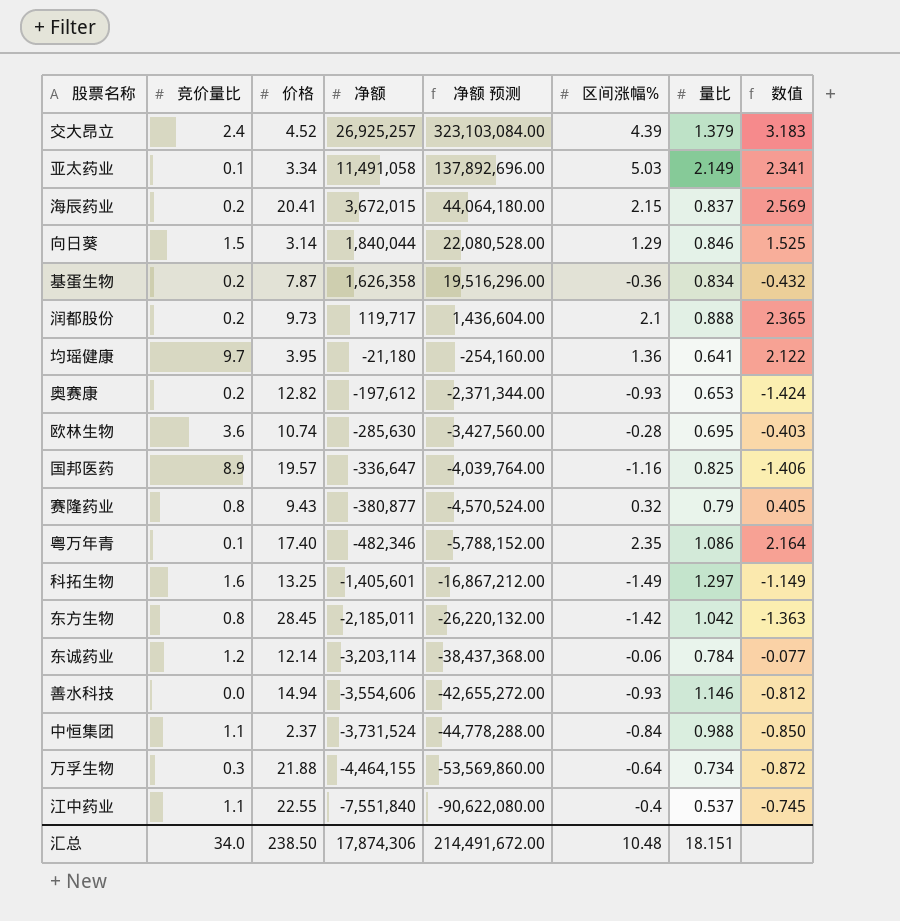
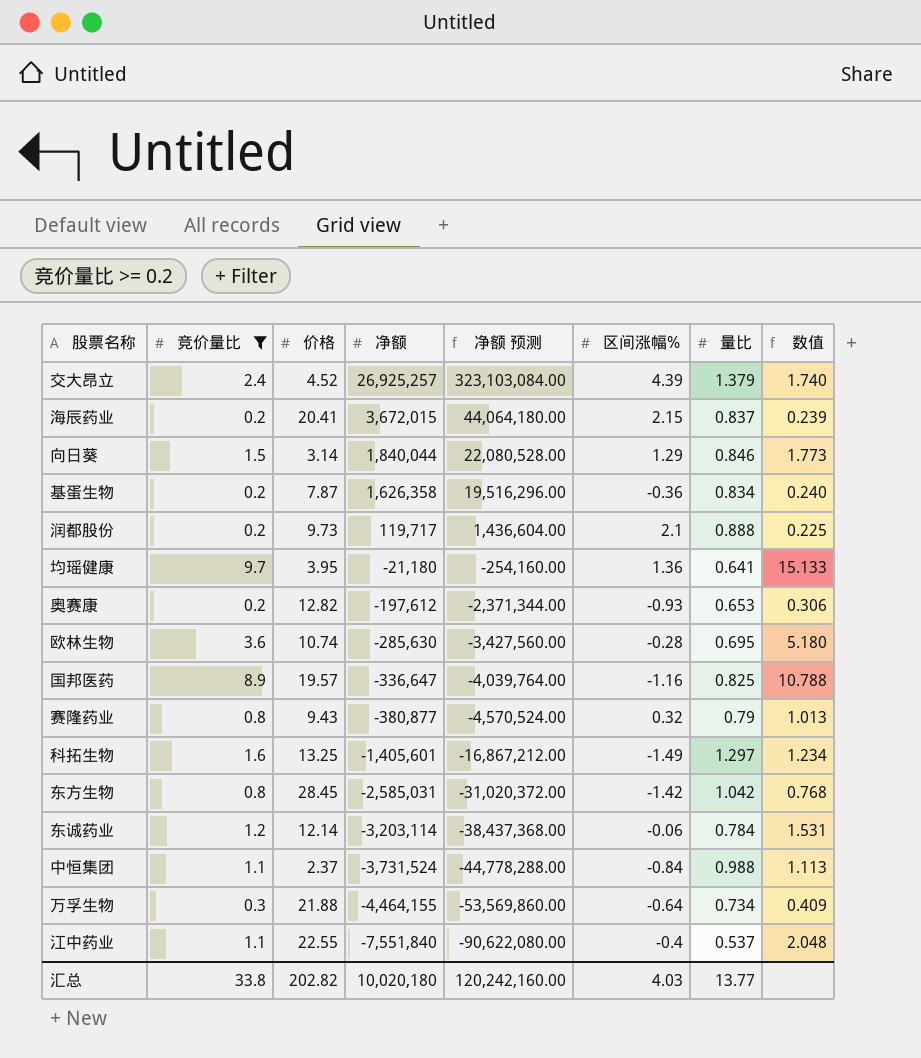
filter: none -> 竞价量比 >= 0.2
column 数值 | formula: [区间涨幅%] / [量比] -> [竞价量比] / [量比]
东方生物 | 净额: -2,185,011 -> -2,585,031
东方生物 | 净额 预测: -26,220,132.00 -> -31,020,372.00
汇总 | 竞价量比: 34.0 -> 33.8
汇总 | 价格: 238.50 -> 202.82
汇总 | 净额: 17,874,306 -> 10,020,180
汇总 | 净额 预测: 214,491,672.00 -> 120,242,160.00
汇总 | 区间涨幅%: 10.48 -> 4.03
汇总 | 量比: 18.151 -> 13.77

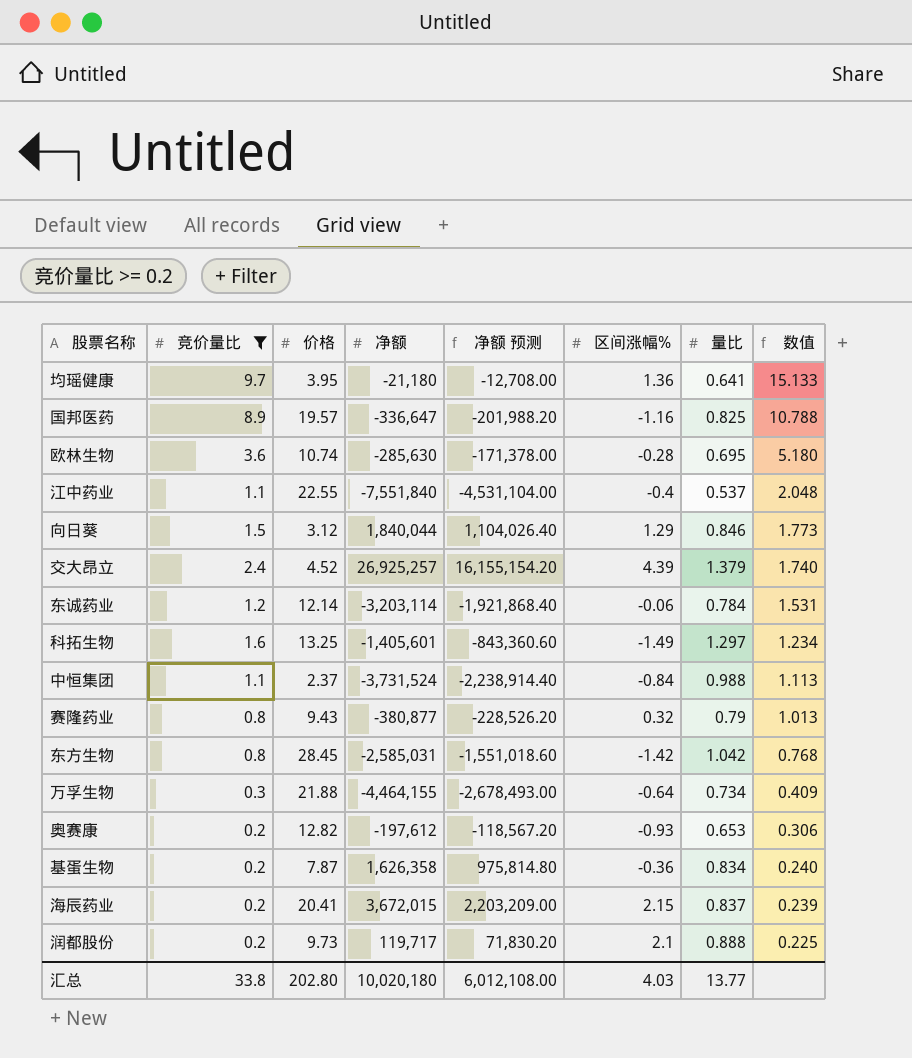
row order: 净额 descending -> 数值 descending
column 净额 预测 | formula: [净额] * 12 -> [净额] * 0.6
向日葵 | 价格: 3.14 -> 3.12
汇总 | 价格: 202.82 -> 202.80
汇总 | 净额 预测: 120,242,160.00 -> 6,012,108.00

